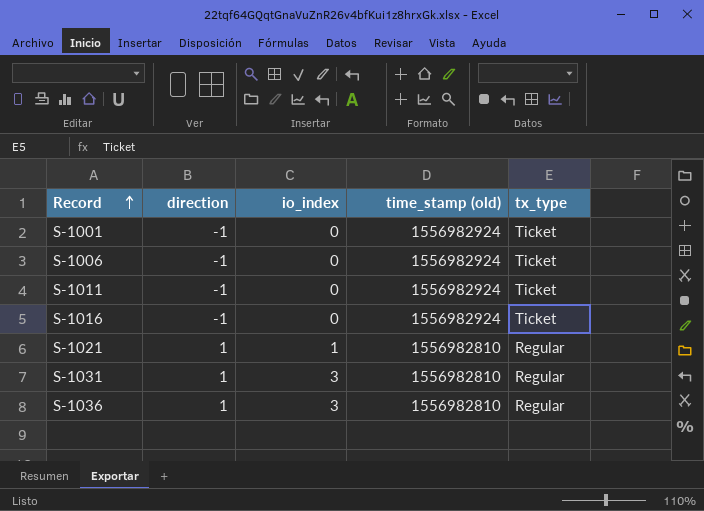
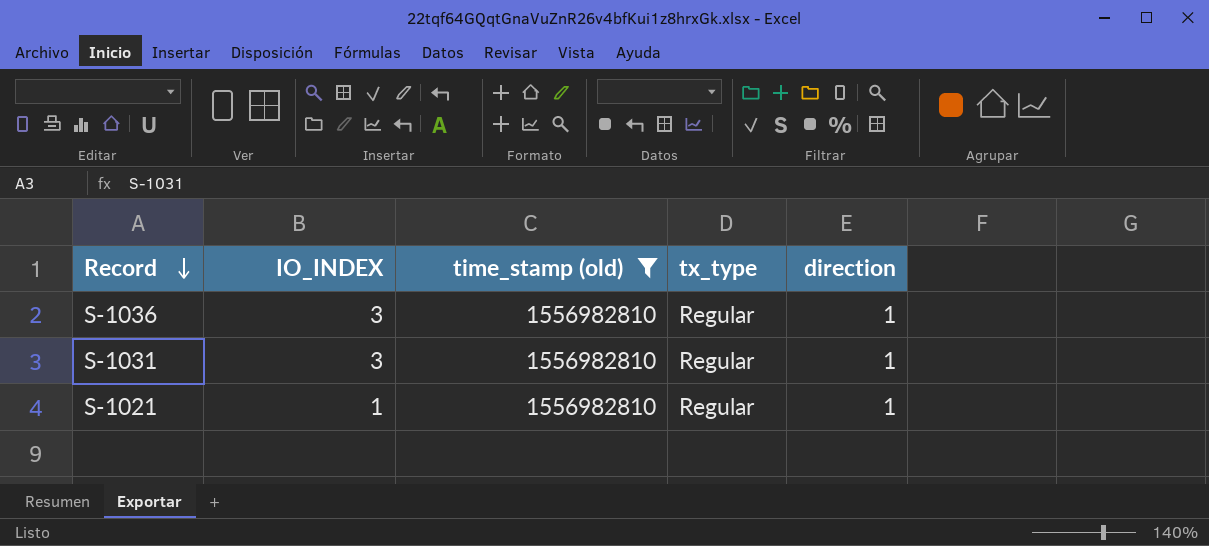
filter: none -> time_stamp (old) = 1556982810
row order: Record ascending -> Record descending
column name: io_index -> IO_INDEX
column direction | position: 2 -> 5

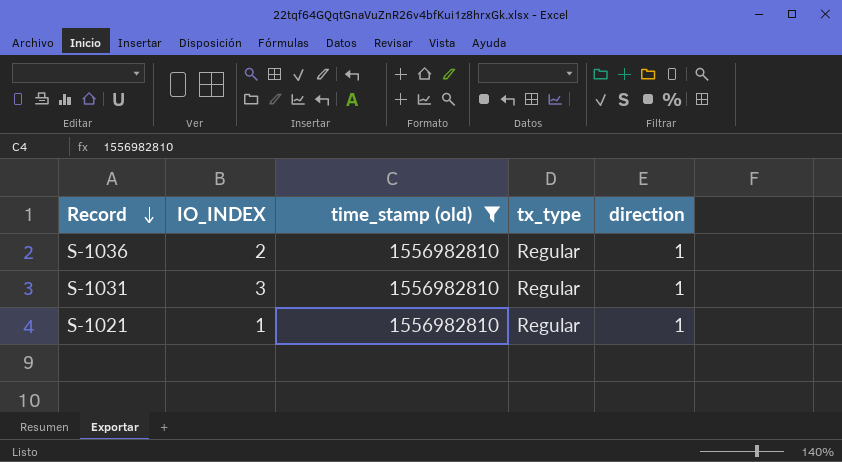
S-1036 | IO_INDEX: 3 -> 2

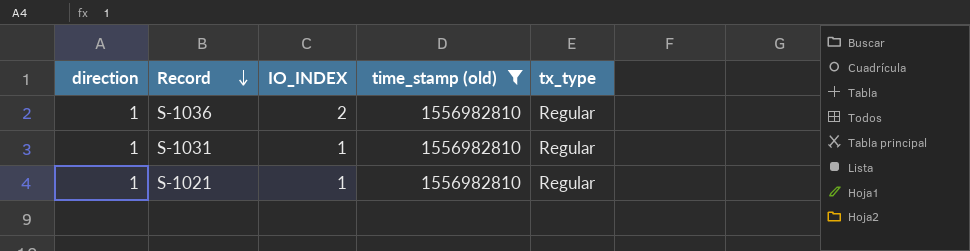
column direction | position: 5 -> 1
S-1031 | IO_INDEX: 3 -> 1

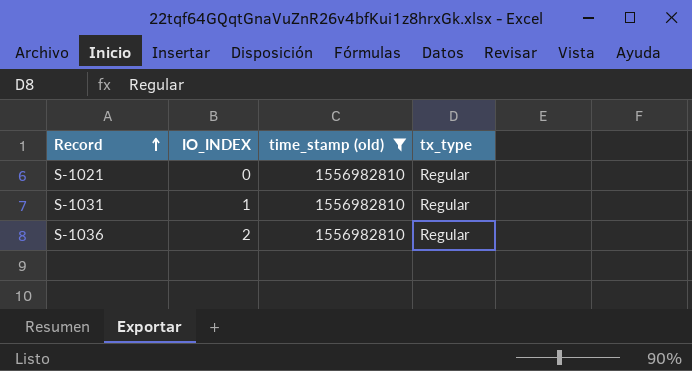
row order: Record descending -> Record ascending
column direction | position: 1 -> none
S-1021 | IO_INDEX: 1 -> 0

